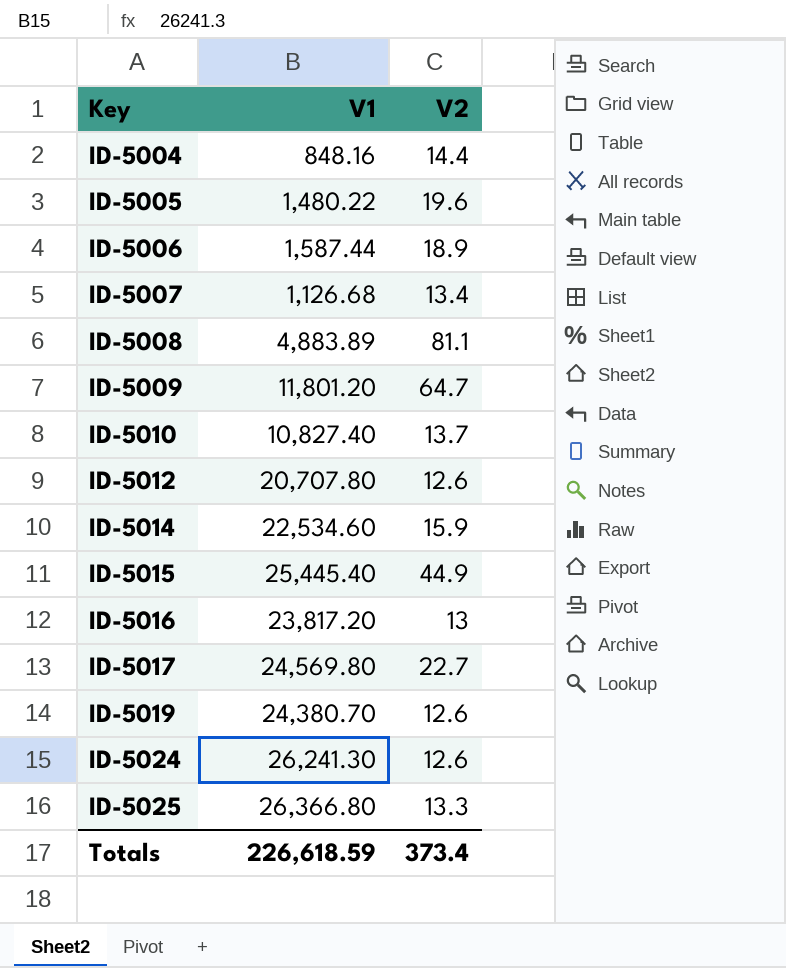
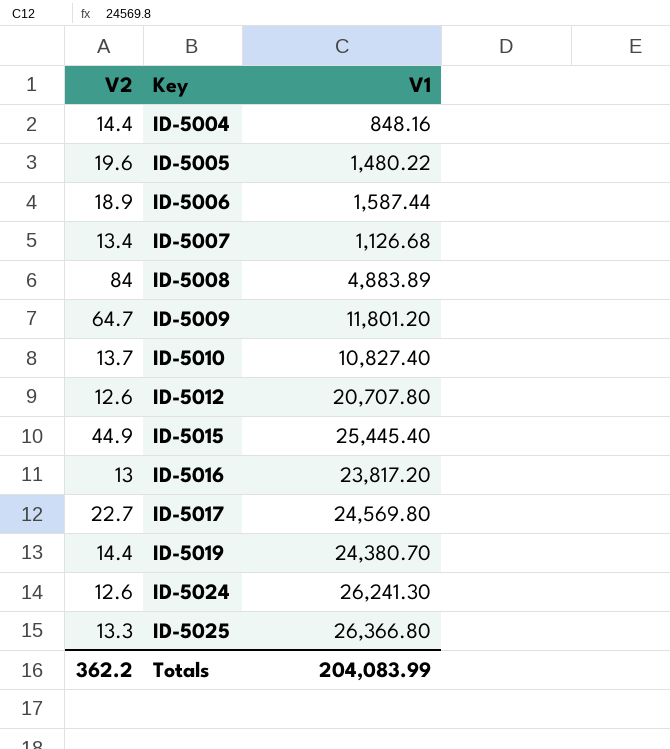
column V2 | position: 3 -> 1
row ID-5014: 22,534.60 | 15.9 -> none
ID-5008 | V2: 81.1 -> 84
ID-5019 | V2: 12.6 -> 14.4
Totals | V2: 373.4 -> 362.2
Totals | V1: 226,618.59 -> 204,083.99

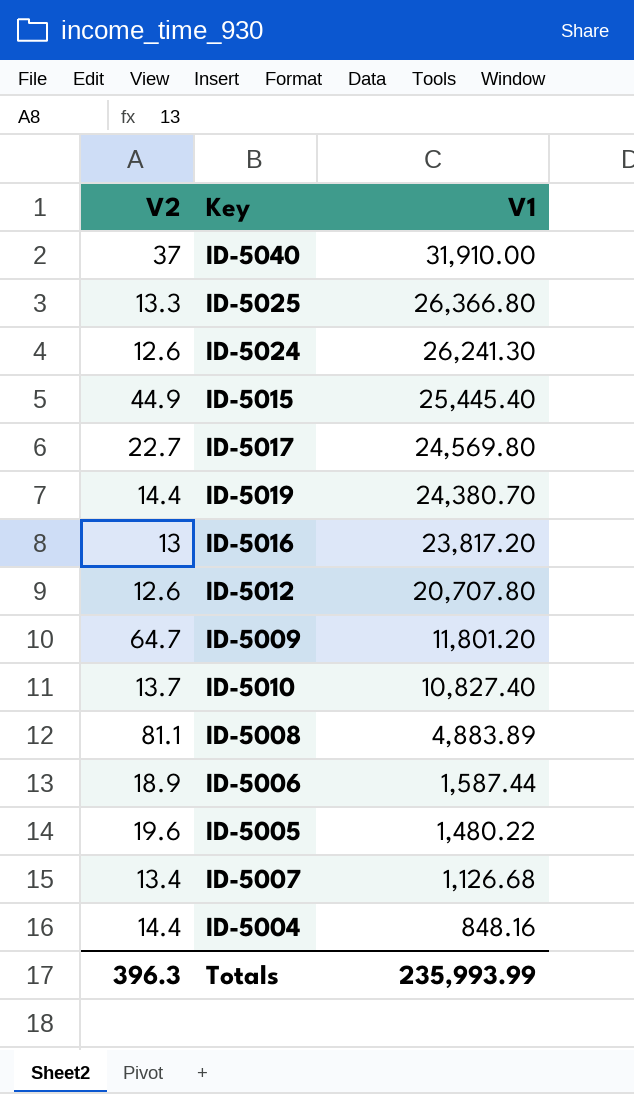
row order: Key ascending -> V1 descending
row ID-5040: none -> 37 | 31,910.00
ID-5008 | V2: 84 -> 81.1
Totals | V2: 362.2 -> 396.3
Totals | V1: 204,083.99 -> 235,993.99

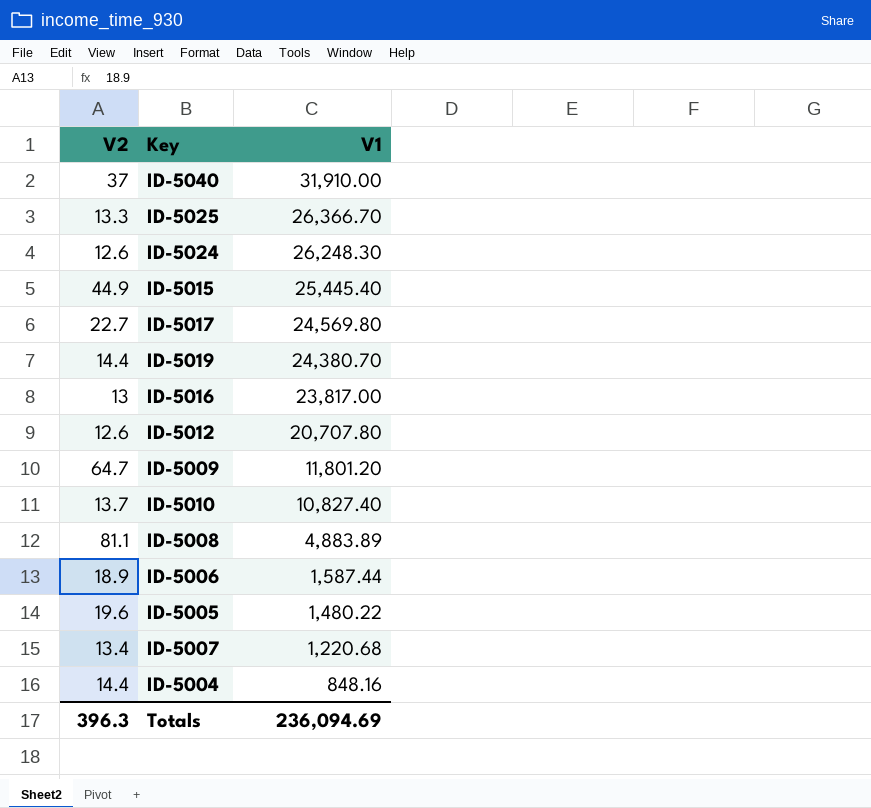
ID-5025 | V1: 26,366.80 -> 26,366.70
ID-5024 | V1: 26,241.30 -> 26,248.30
ID-5016 | V1: 23,817.20 -> 23,817.00
ID-5007 | V1: 1,126.68 -> 1,220.68
Totals | V1: 235,993.99 -> 236,094.69

